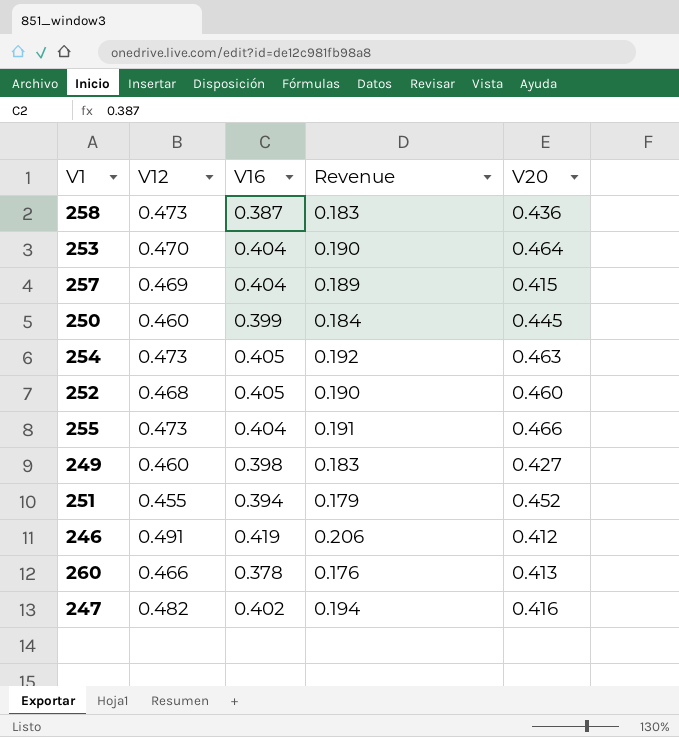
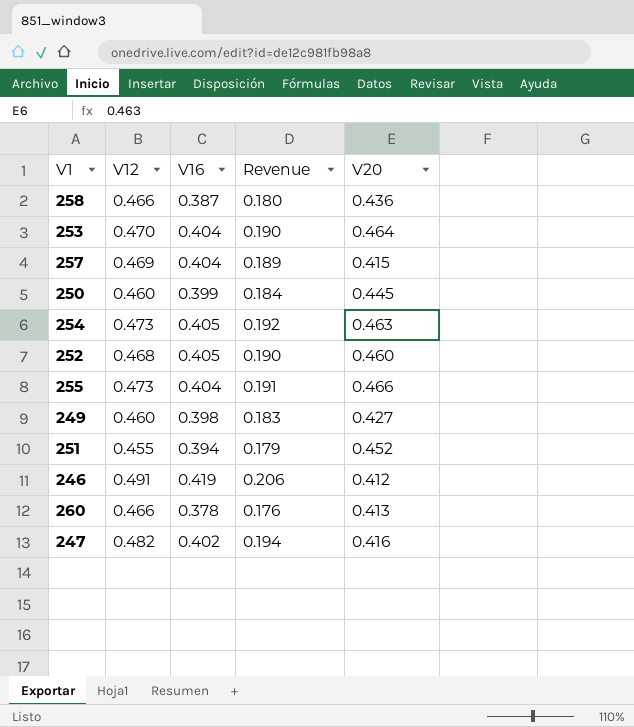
258 | V12: 0.473 -> 0.466
258 | Revenue: 0.183 -> 0.180

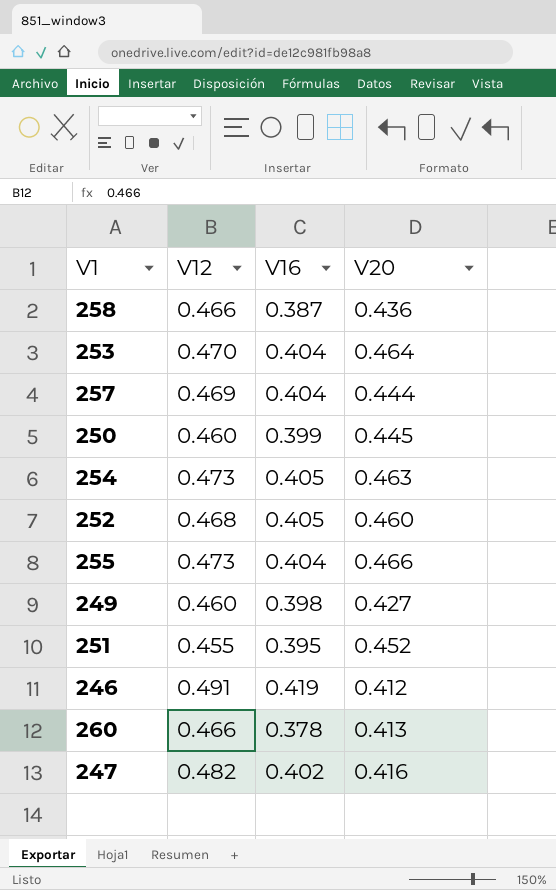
column Revenue | formula: [V12] * [V16] -> none
257 | V20: 0.415 -> 0.444
251 | V16: 0.394 -> 0.395

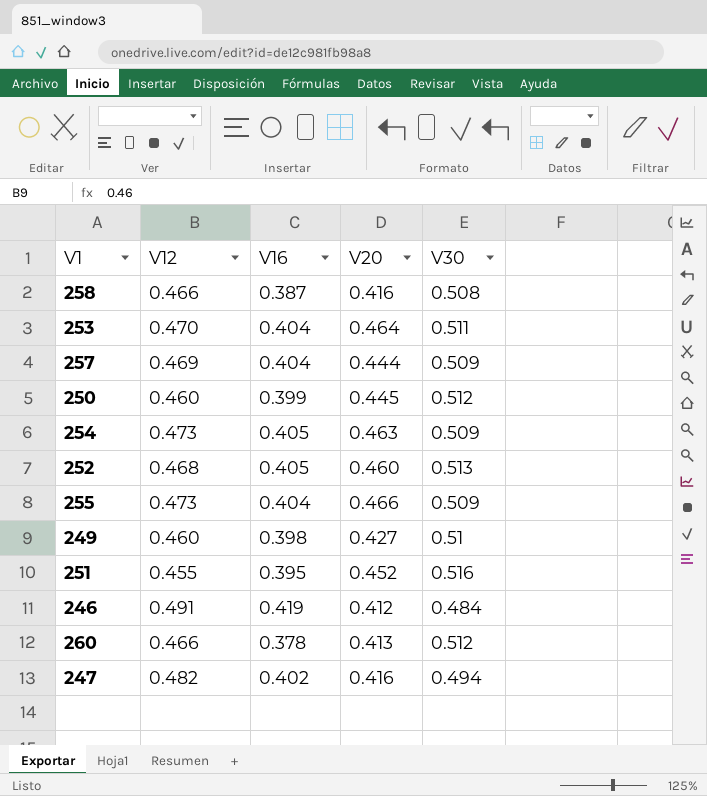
column V30 | position: none -> 5
258 | V20: 0.436 -> 0.416

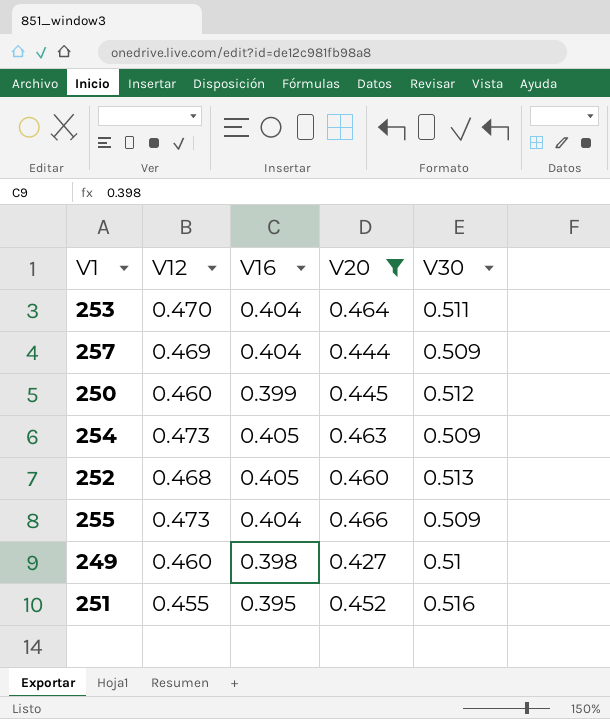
filter: none -> V20 >= 0.427

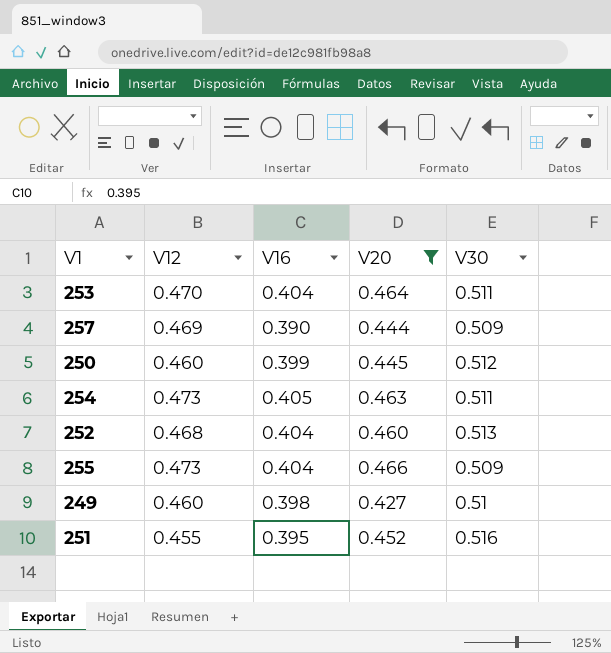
257 | V16: 0.404 -> 0.390
254 | V30: 0.509 -> 0.511
252 | V16: 0.405 -> 0.404

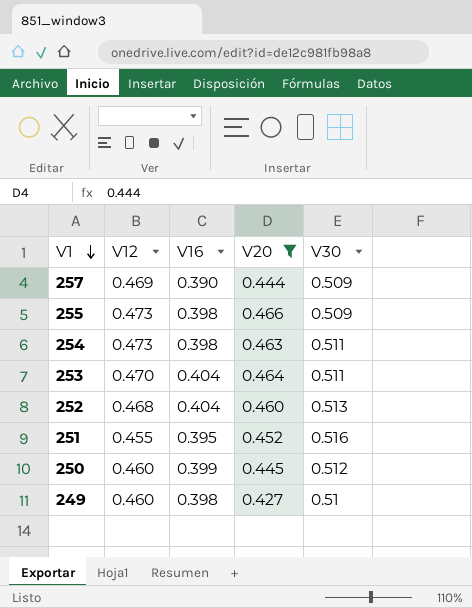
row order: none -> V1 descending
255 | V16: 0.404 -> 0.398
254 | V16: 0.405 -> 0.398

